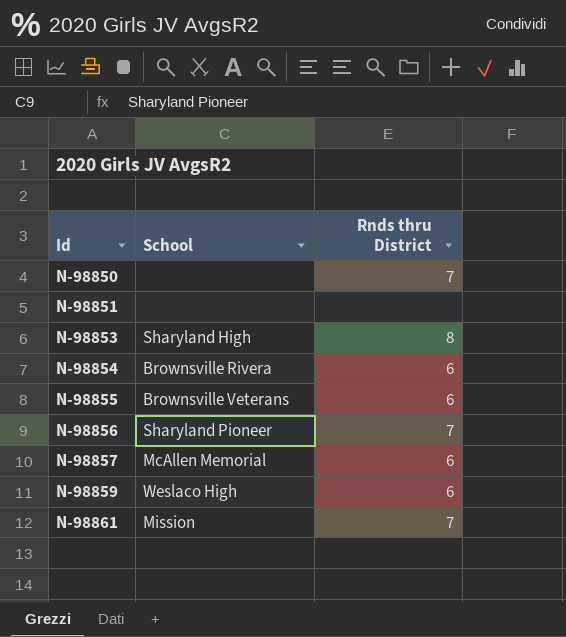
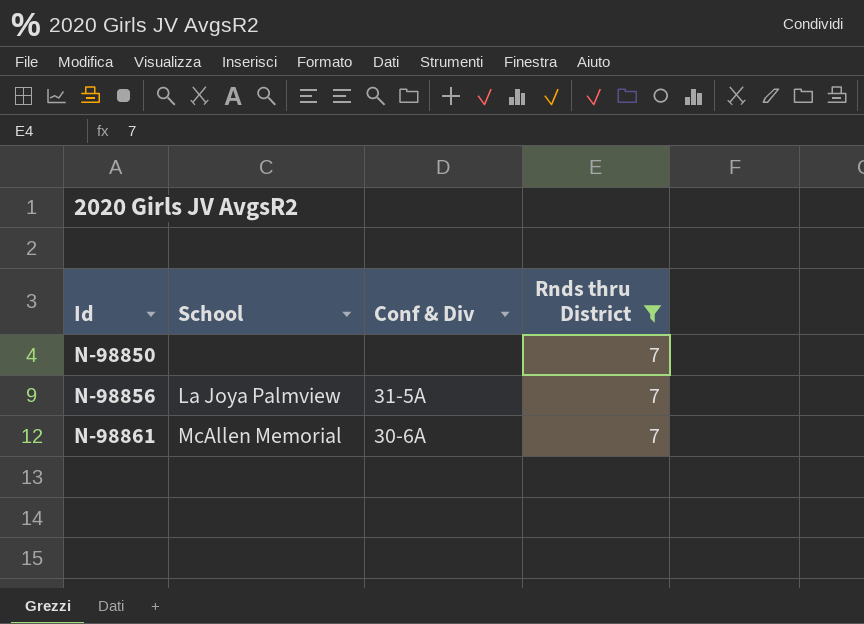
filter: none -> Rnds thru District = 7
column Conf & Div | position: none -> 3
N-98856 | School: Sharyland Pioneer -> La Joya Palmview
N-98861 | School: Mission -> McAllen Memorial

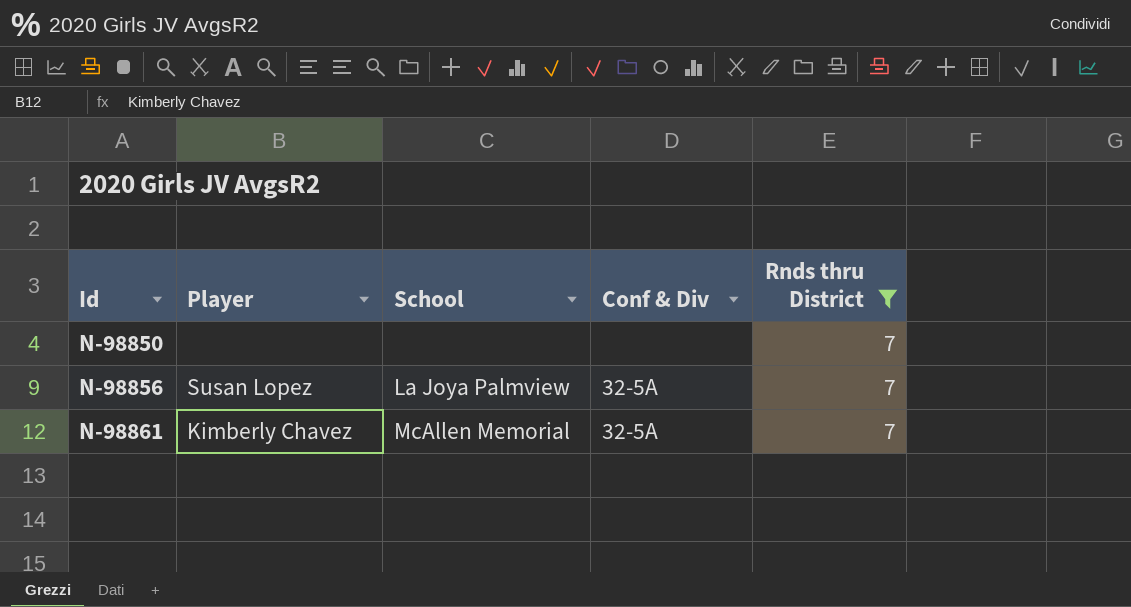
column Player | position: none -> 2
N-98856 | Conf & Div: 31-5A -> 32-5A
N-98861 | Conf & Div: 30-6A -> 32-5A

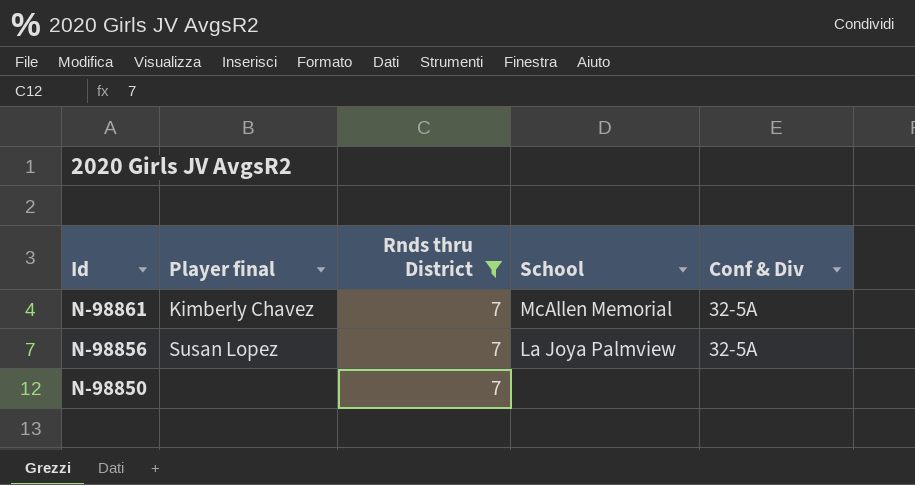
row order: Id ascending -> Id descending
column name: Player -> Player final
column Rnds thru District | position: 5 -> 3

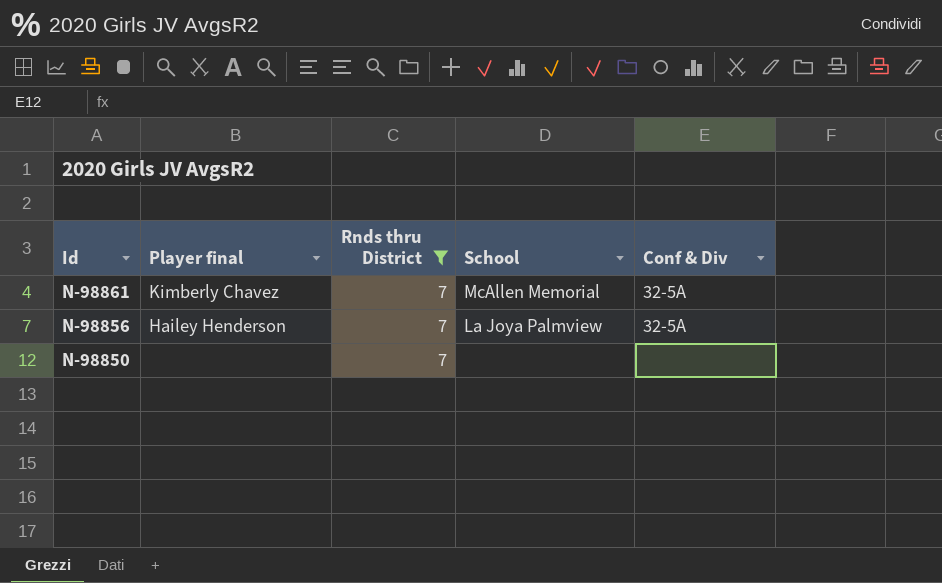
N-98856 | Player final: Susan Lopez -> Hailey Henderson

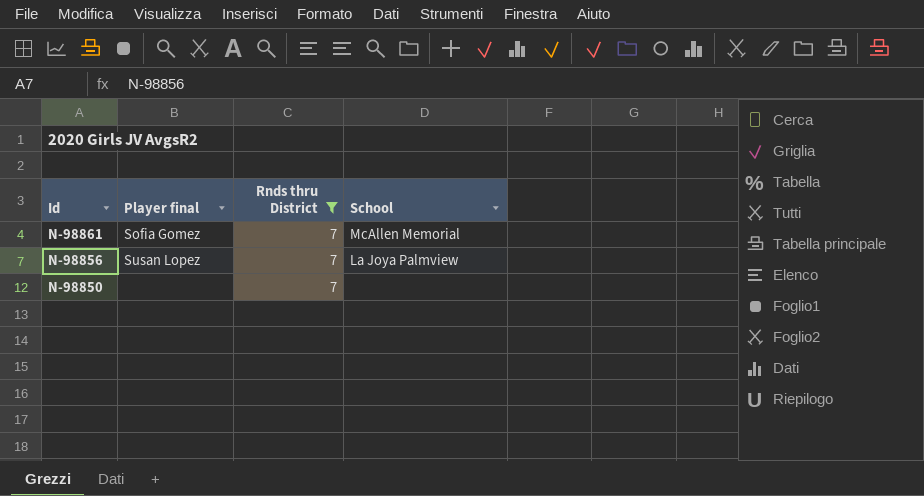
column Conf & Div | position: 5 -> none
N-98861 | Player final: Kimberly Chavez -> Sofia Gomez
N-98856 | Player final: Hailey Henderson -> Susan Lopez

